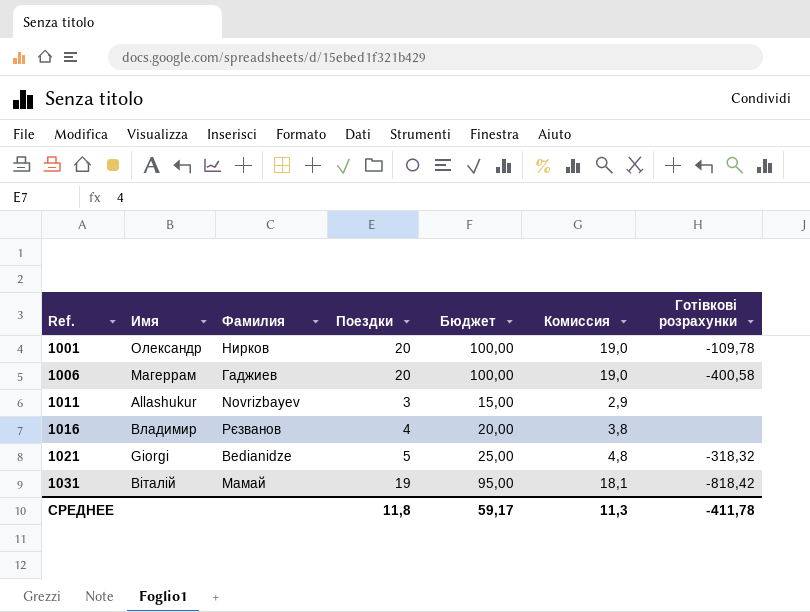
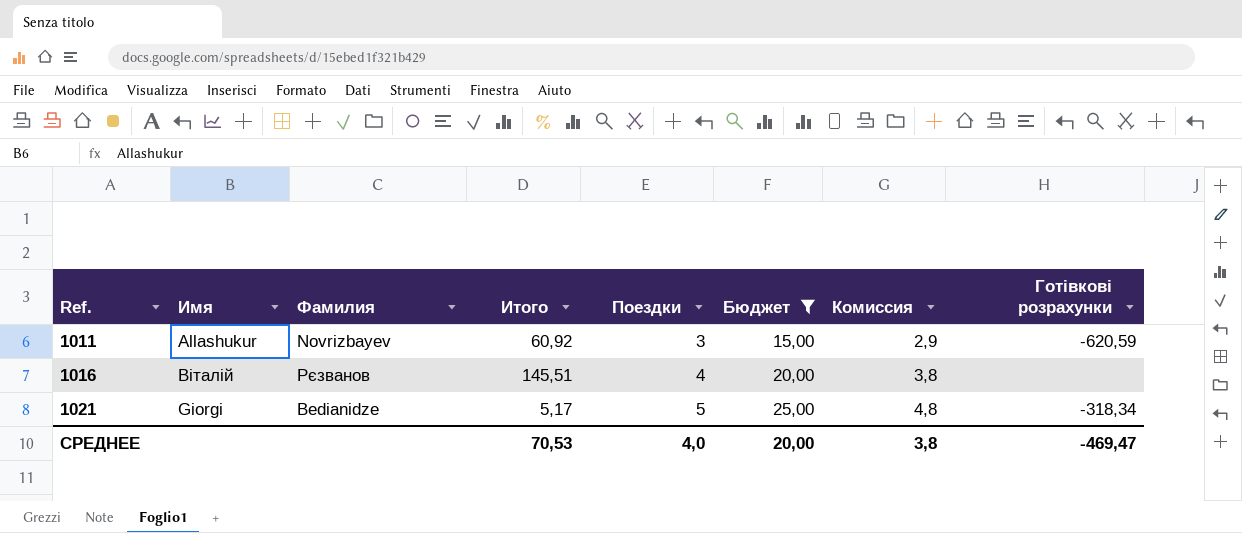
filter: none -> Бюджет <= 25,00
column Итого | position: none -> 4
1011 | Готівкові розрахунки: none -> -620,59
1016 | Имя: Владимир -> Віталій
1021 | Готівкові розрахунки: -318,32 -> -318,34
СРЕДНЕЕ | Поездки: 11,8 -> 4,0
СРЕДНЕЕ | Бюджет: 59,17 -> 20,00
СРЕДНЕЕ | Комиссия: 11,3 -> 3,8
СРЕДНЕЕ | Готівкові розрахунки: -411,78 -> -469,47

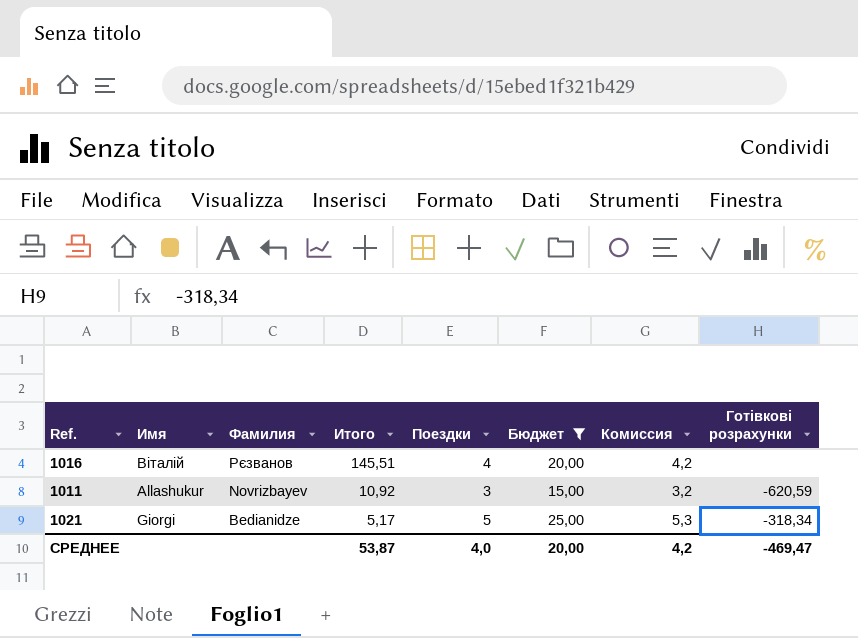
row order: Ref. ascending -> Фамилия descending
column Комиссия | formula: [Поездки] * 0,95 -> [Поездки] * 1,05
1011 | Итого: 60,92 -> 10,92
СРЕДНЕЕ | Итого: 70,53 -> 53,87
СРЕДНЕЕ | Комиссия: 3,8 -> 4,2

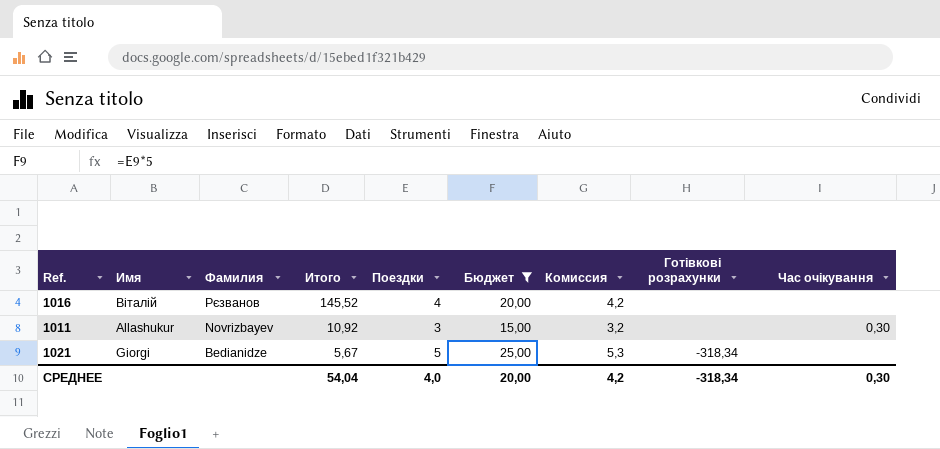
column Час очікування | position: none -> 9
1016 | Итого: 145,51 -> 145,52
1011 | Готівкові розрахунки: -620,59 -> none
1021 | Итого: 5,17 -> 5,67
СРЕДНЕЕ | Итого: 53,87 -> 54,04
СРЕДНЕЕ | Готівкові розрахунки: -469,47 -> -318,34

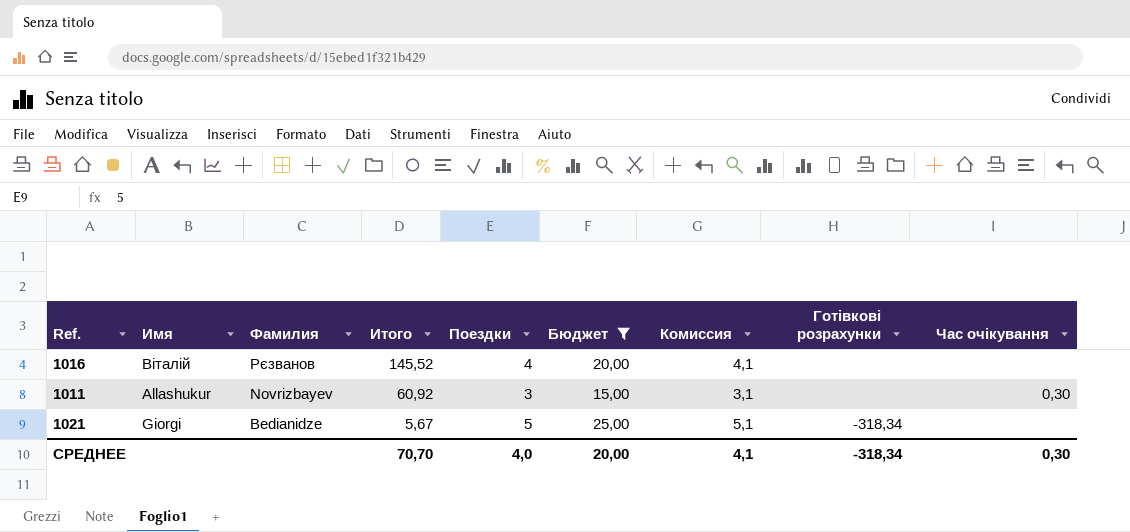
column Комиссия | formula: [Поездки] * 1,05 -> [Поездки] * 1,02
1011 | Итого: 10,92 -> 60,92
СРЕДНЕЕ | Итого: 54,04 -> 70,70
СРЕДНЕЕ | Комиссия: 4,2 -> 4,1

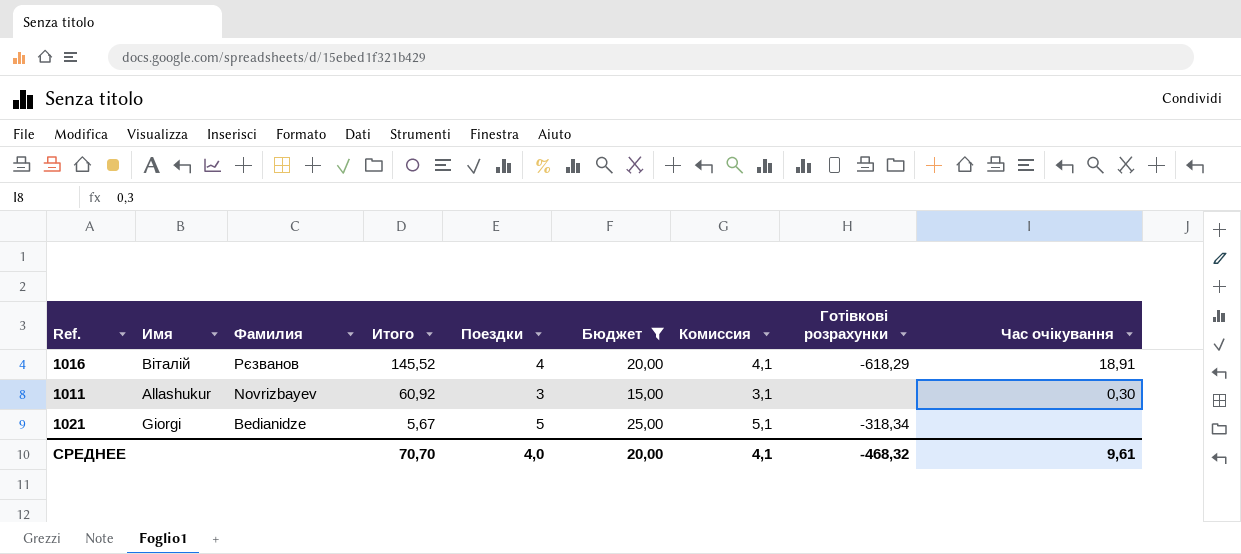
1016 | Готівкові розрахунки: none -> -618,29
1016 | Час очікування: none -> 18,91
СРЕДНЕЕ | Готівкові розрахунки: -318,34 -> -468,32
СРЕДНЕЕ | Час очікування: 0,30 -> 9,61

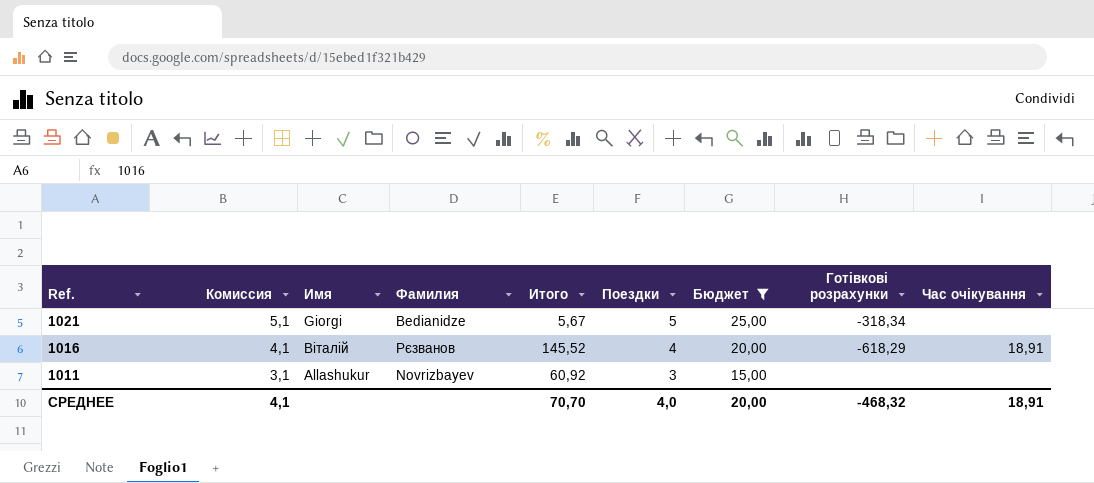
row order: Фамилия descending -> Ref. descending
column Комиссия | position: 7 -> 2
1011 | Час очікування: 0,30 -> none
СРЕДНЕЕ | Час очікування: 9,61 -> 18,91

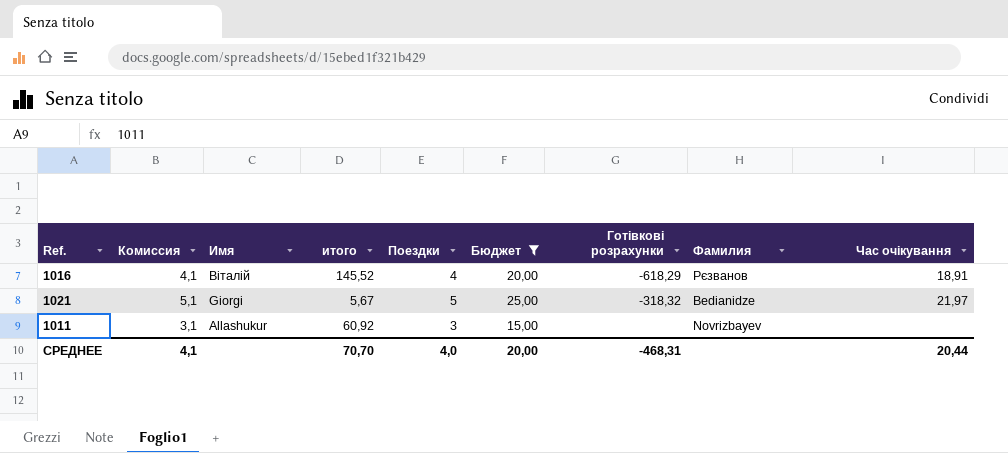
row order: Ref. descending -> Имя descending
column name: Итого -> итого
column Фамилия | position: 4 -> 8
1021 | Готівкові розрахунки: -318,34 -> -318,32
1021 | Час очікування: none -> 21,97
СРЕДНЕЕ | Готівкові розрахунки: -468,32 -> -468,31
СРЕДНЕЕ | Час очікування: 18,91 -> 20,44

